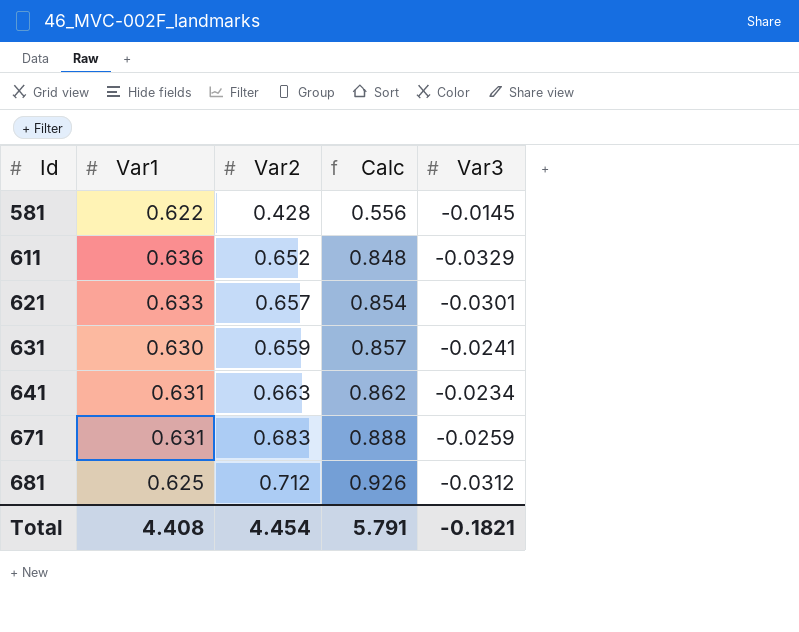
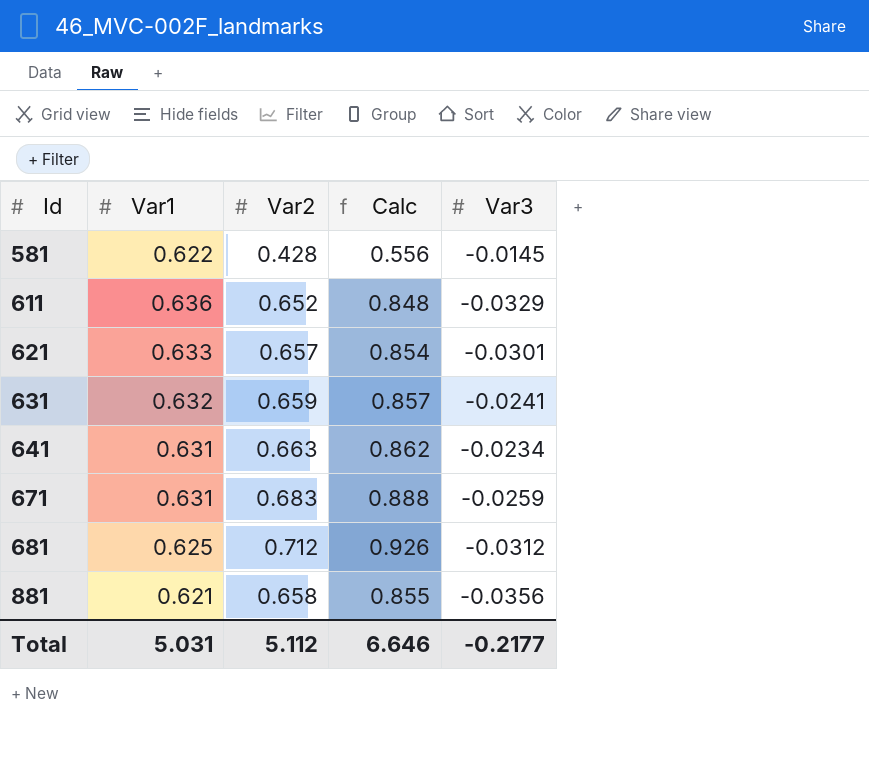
631 | Var1: 0.630 -> 0.632
row 881: none -> 0.621 | 0.658 | 0.855 | -0.0356
Total | Var1: 4.408 -> 5.031
Total | Var2: 4.454 -> 5.112
Total | Calc: 5.791 -> 6.646
Total | Var3: -0.1821 -> -0.2177

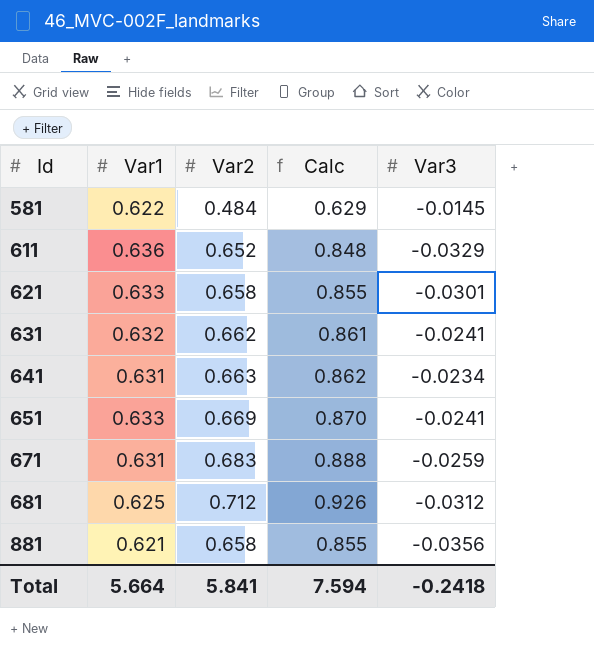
581 | Var2: 0.428 -> 0.484
581 | Calc: 0.556 -> 0.629
621 | Var2: 0.657 -> 0.658
621 | Calc: 0.854 -> 0.855
631 | Var2: 0.659 -> 0.662
631 | Calc: 0.857 -> 0.861
row 651: none -> 0.633 | 0.669 | 0.870 | -0.0241
Total | Var1: 5.031 -> 5.664
Total | Var2: 5.112 -> 5.841
Total | Calc: 6.646 -> 7.594
Total | Var3: -0.2177 -> -0.2418

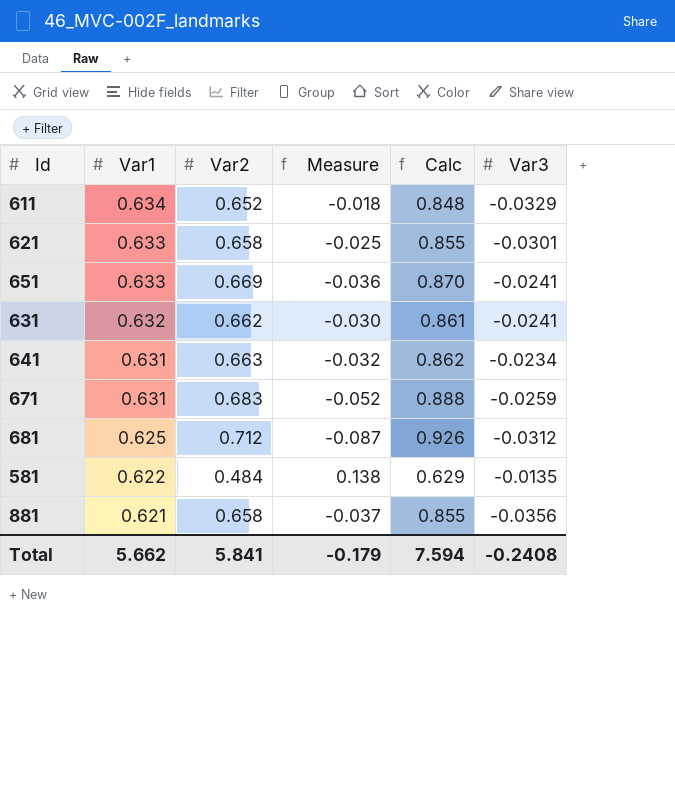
row order: Id ascending -> Var1 descending
column Measure | formula: none -> [Var1] - [Var2]
611 | Var1: 0.636 -> 0.634
581 | Var3: -0.0145 -> -0.0135
Total | Var1: 5.664 -> 5.662
Total | Var3: -0.2418 -> -0.2408

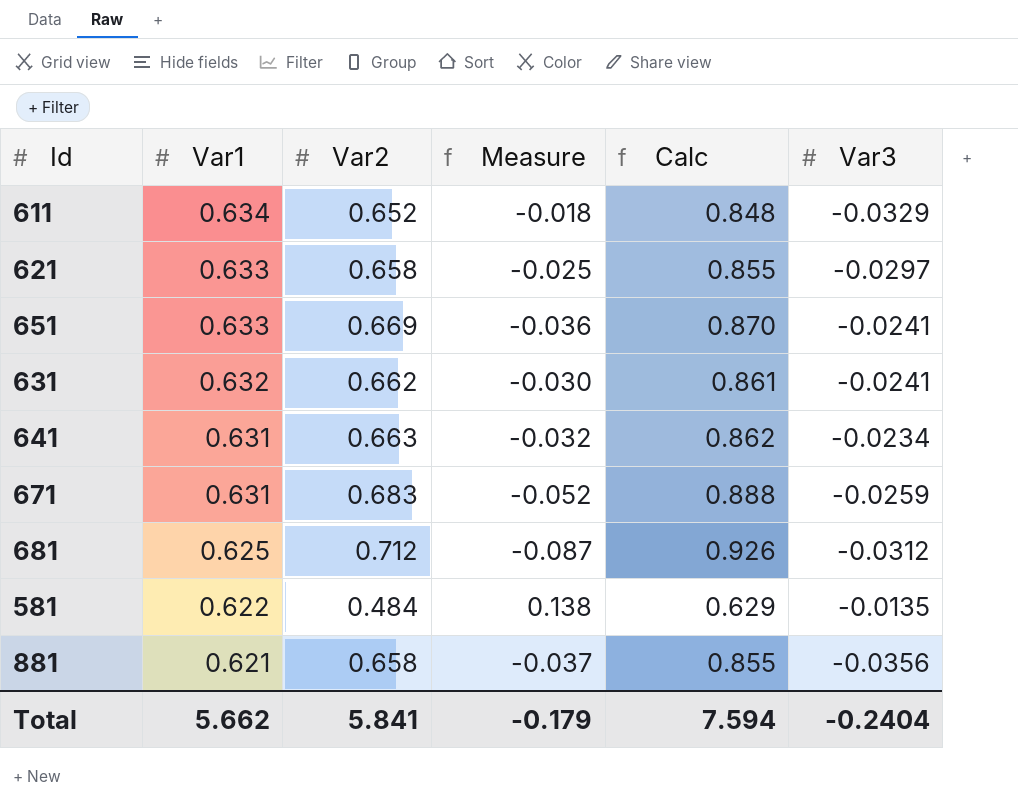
621 | Var3: -0.0301 -> -0.0297
Total | Var3: -0.2408 -> -0.2404

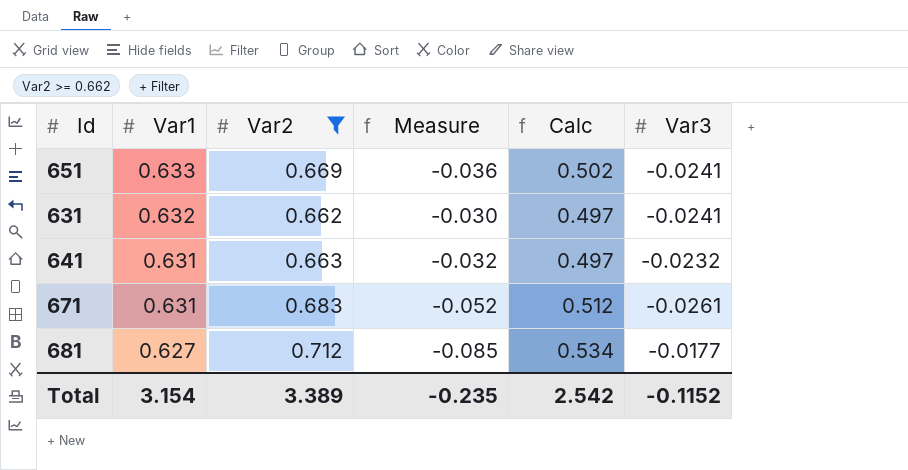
filter: none -> Var2 >= 0.662
column Calc | formula: [Var2] * 1.3 -> [Var2] * 0.75
641 | Var3: -0.0234 -> -0.0232
671 | Var3: -0.0259 -> -0.0261
681 | Var1: 0.625 -> 0.627
681 | Measure: -0.087 -> -0.085
681 | Var3: -0.0312 -> -0.0177
Total | Var1: 5.662 -> 3.154
Total | Var2: 5.841 -> 3.389
Total | Measure: -0.179 -> -0.235
Total | Calc: 7.594 -> 2.542
Total | Var3: -0.2404 -> -0.1152

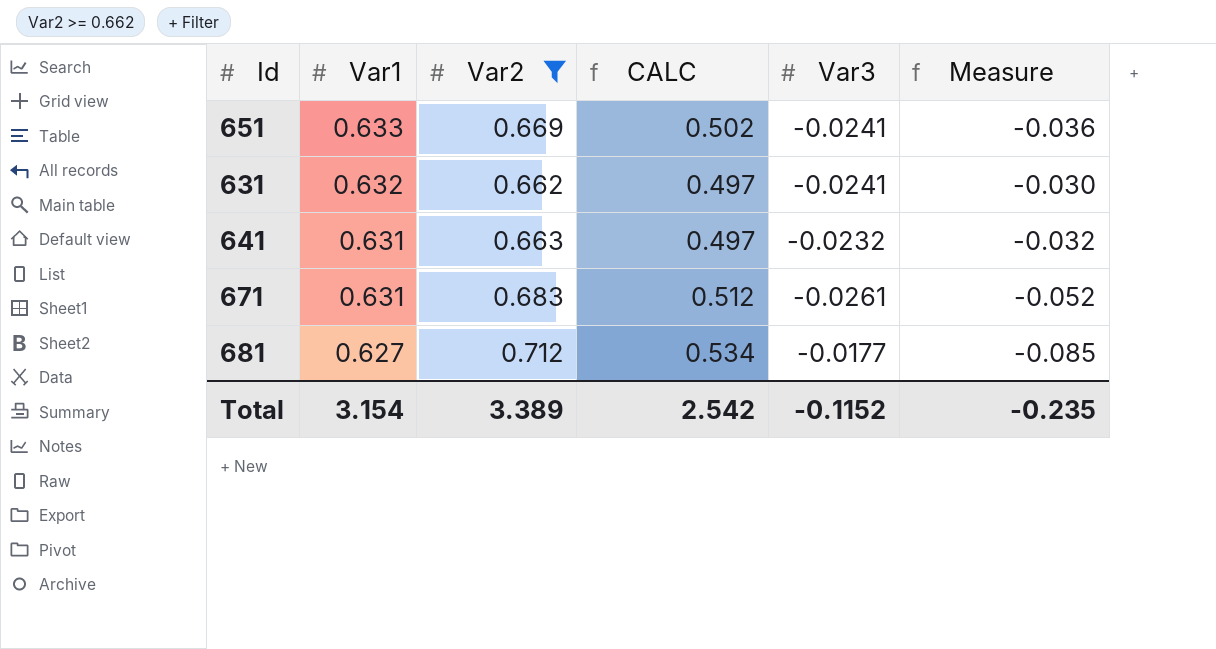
column name: Calc -> CALC
column Measure | position: 4 -> 6

